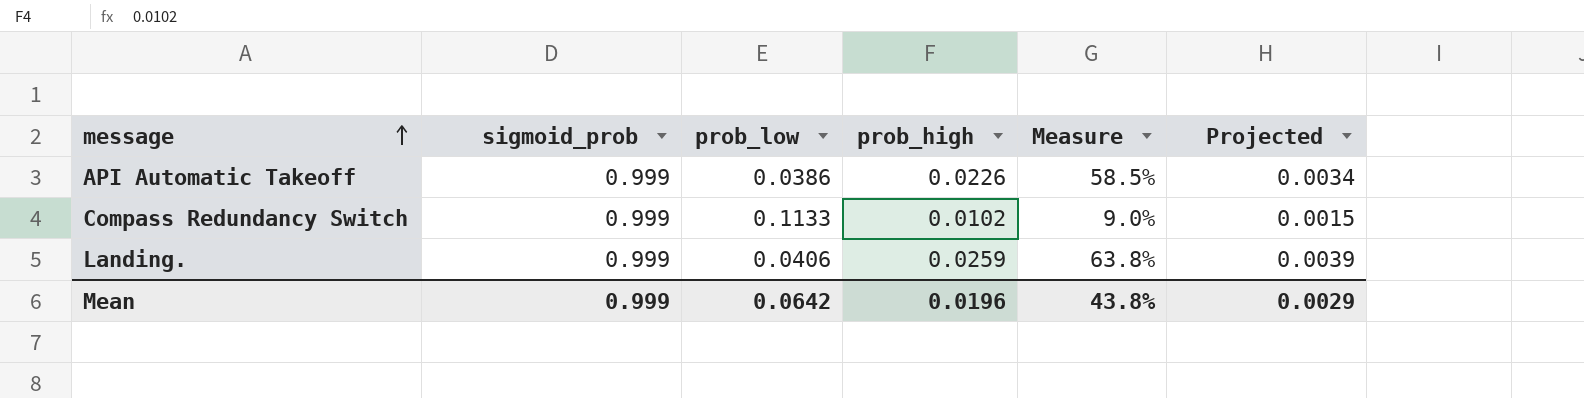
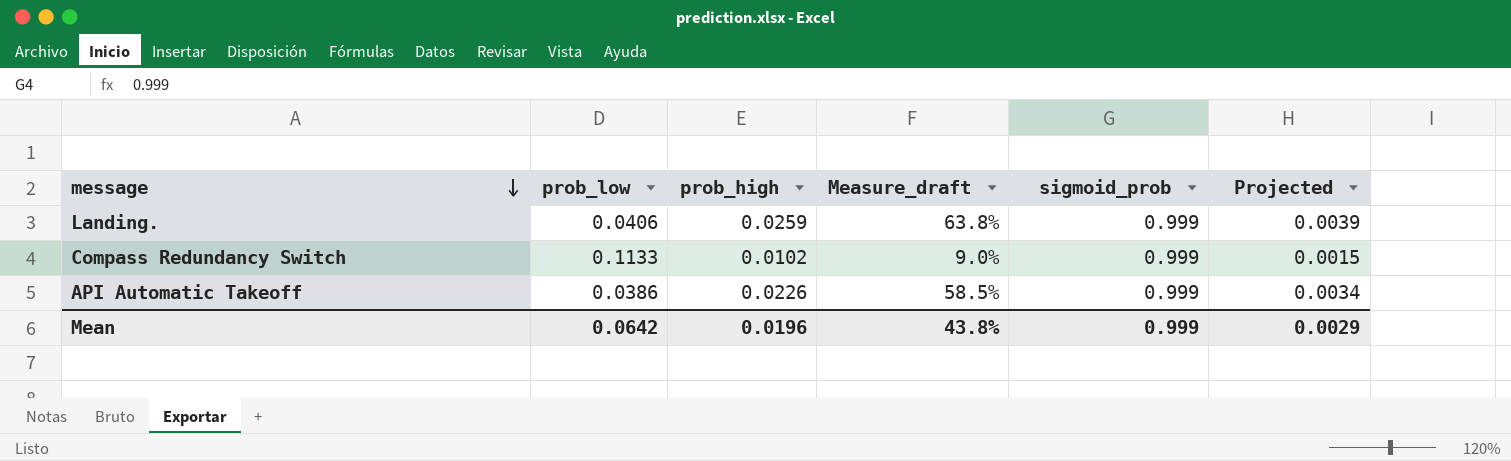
row order: message ascending -> message descending
column name: Measure -> Measure_draft
column sigmoid_prob | position: 2 -> 5

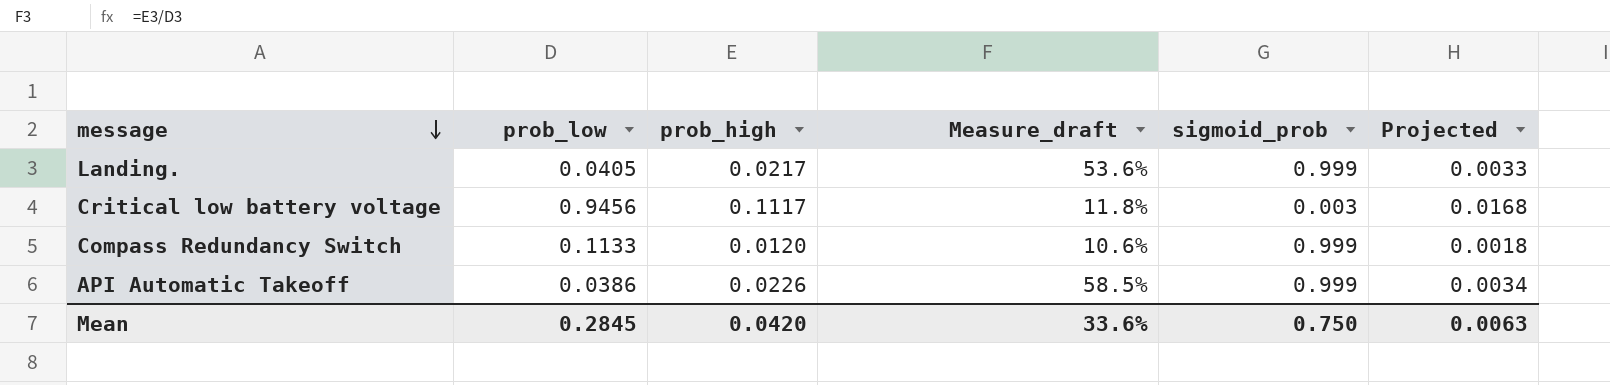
Landing. | prob_low: 0.0406 -> 0.0405
Landing. | prob_high: 0.0259 -> 0.0217
Landing. | Measure_draft: 63.8% -> 53.6%
Landing. | Projected: 0.0039 -> 0.0033
row Critical low battery voltage: none -> 0.9456 | 0.1117 | 11.8% | 0.003 | 0.0168
Compass Redundancy Switch | prob_high: 0.0102 -> 0.0120
Compass Redundancy Switch | Measure_draft: 9.0% -> 10.6%
Compass Redundancy Switch | Projected: 0.0015 -> 0.0018
Mean | prob_low: 0.0642 -> 0.2845
Mean | prob_high: 0.0196 -> 0.0420
Mean | Measure_draft: 43.8% -> 33.6%
Mean | sigmoid_prob: 0.999 -> 0.750
Mean | Projected: 0.0029 -> 0.0063

